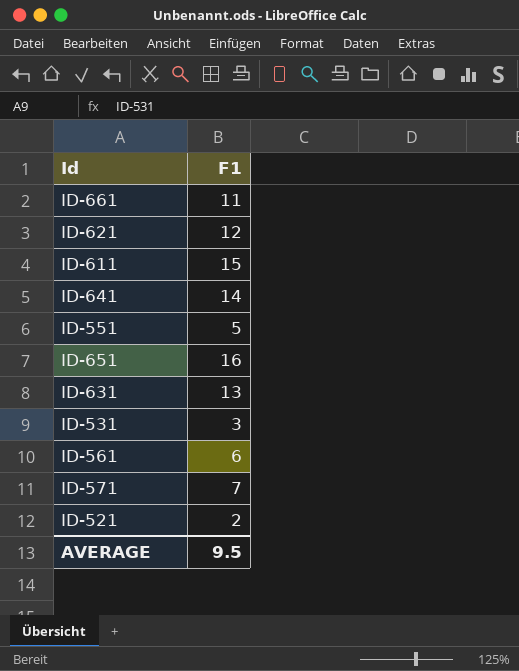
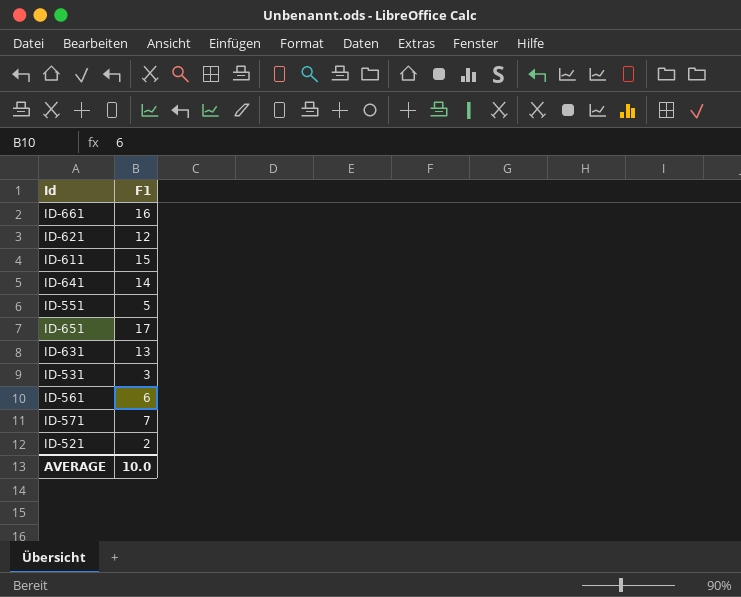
ID-661 | F1: 11 -> 16
ID-651 | F1: 16 -> 17
AVERAGE | F1: 9.5 -> 10.0

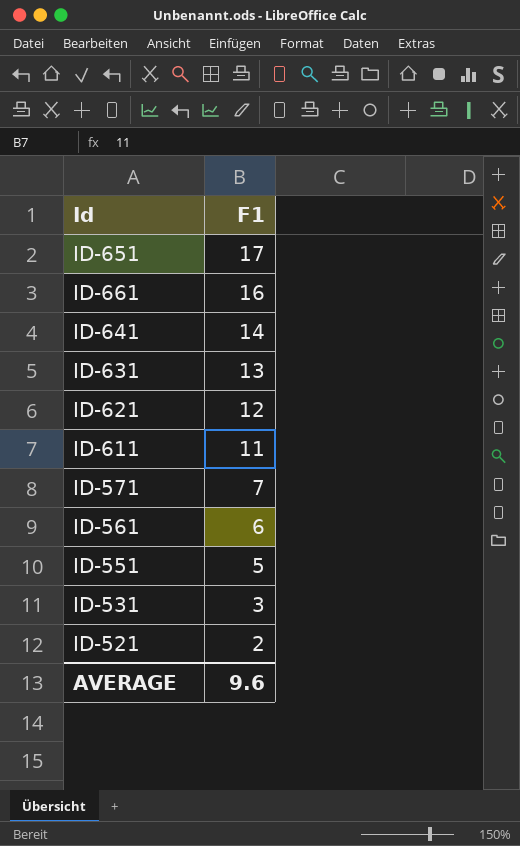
row order: none -> F1 descending
ID-611 | F1: 15 -> 11
AVERAGE | F1: 10.0 -> 9.6

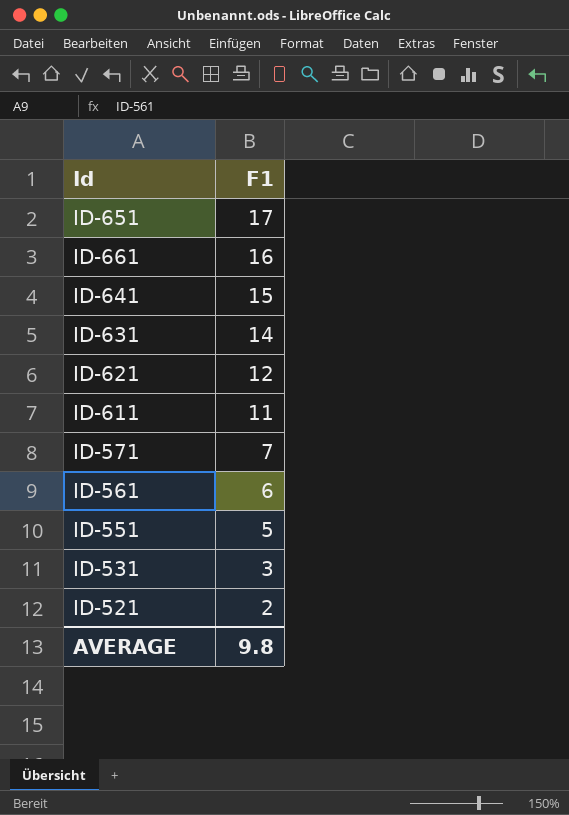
ID-641 | F1: 14 -> 15
ID-631 | F1: 13 -> 14
AVERAGE | F1: 9.6 -> 9.8

